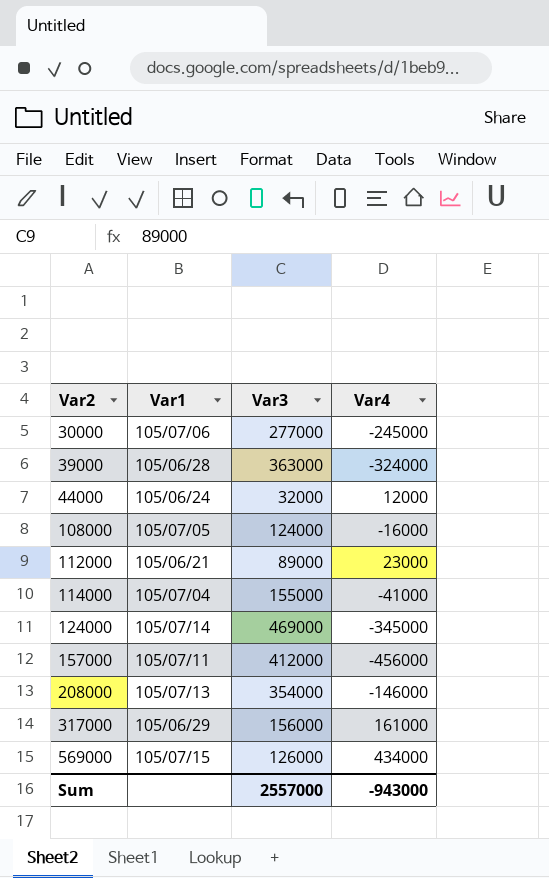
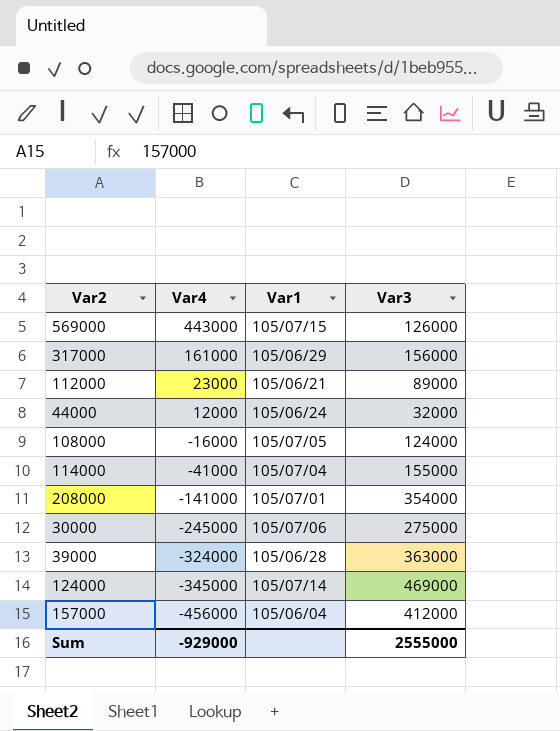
row order: Var2 ascending -> Var4 descending
column Var4 | position: 4 -> 2
569000 | Var4: 434000 -> 443000
208000 | Var4: -146000 -> -141000
208000 | Var1: 105/07/13 -> 105/07/01
30000 | Var3: 277000 -> 275000
157000 | Var1: 105/07/11 -> 105/06/04
Sum | Var4: -943000 -> -929000
Sum | Var3: 2557000 -> 2555000

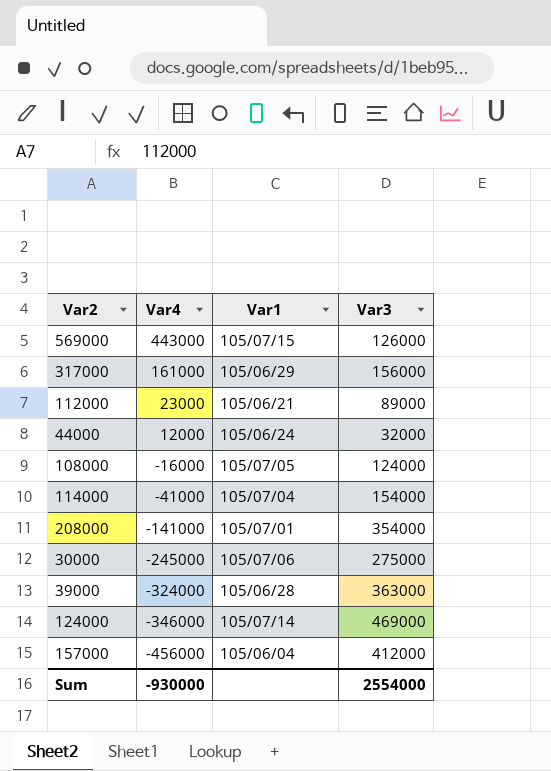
114000 | Var3: 155000 -> 154000
124000 | Var4: -345000 -> -346000
Sum | Var4: -929000 -> -930000
Sum | Var3: 2555000 -> 2554000

